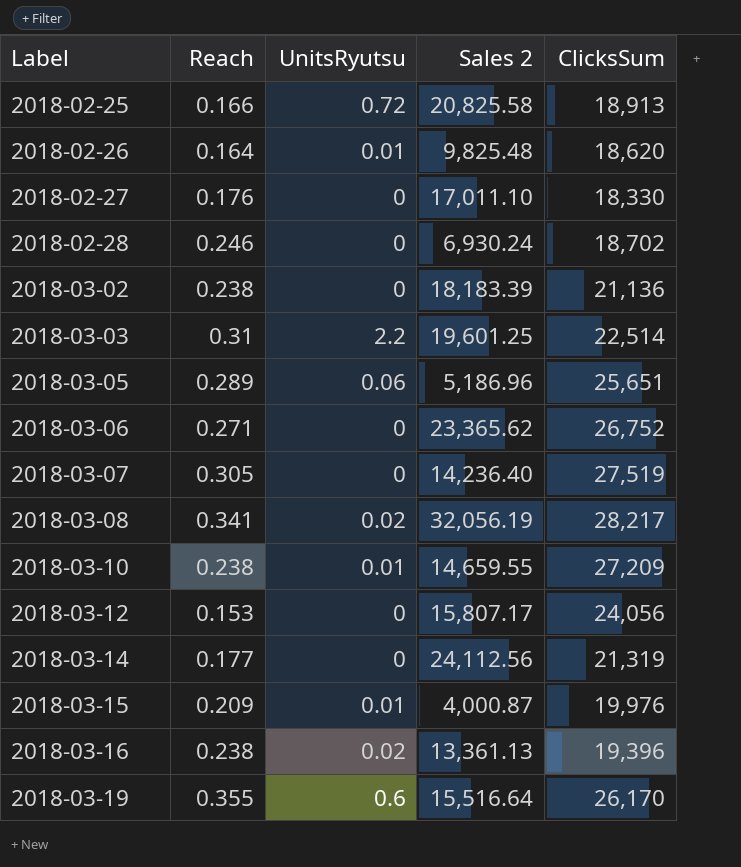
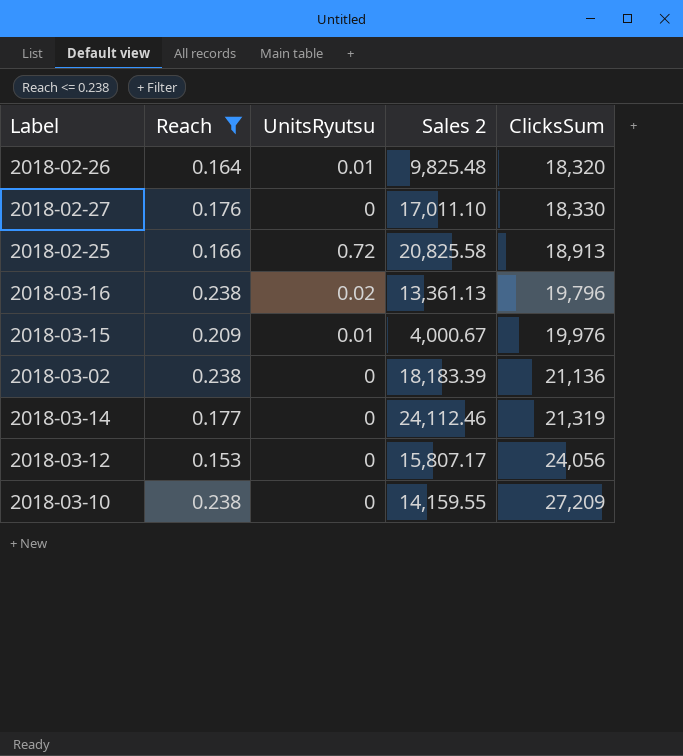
filter: none -> Reach <= 0.238
row order: Label ascending -> ClicksSum ascending
2018-02-26 | ClicksSum: 18,620 -> 18,320
2018-03-16 | ClicksSum: 19,396 -> 19,796
2018-03-15 | Sales 2: 4,000.87 -> 4,000.67
2018-03-14 | Sales 2: 24,112.56 -> 24,112.46
2018-03-10 | UnitsRyutsu: 0.01 -> 0
2018-03-10 | Sales 2: 14,659.55 -> 14,159.55

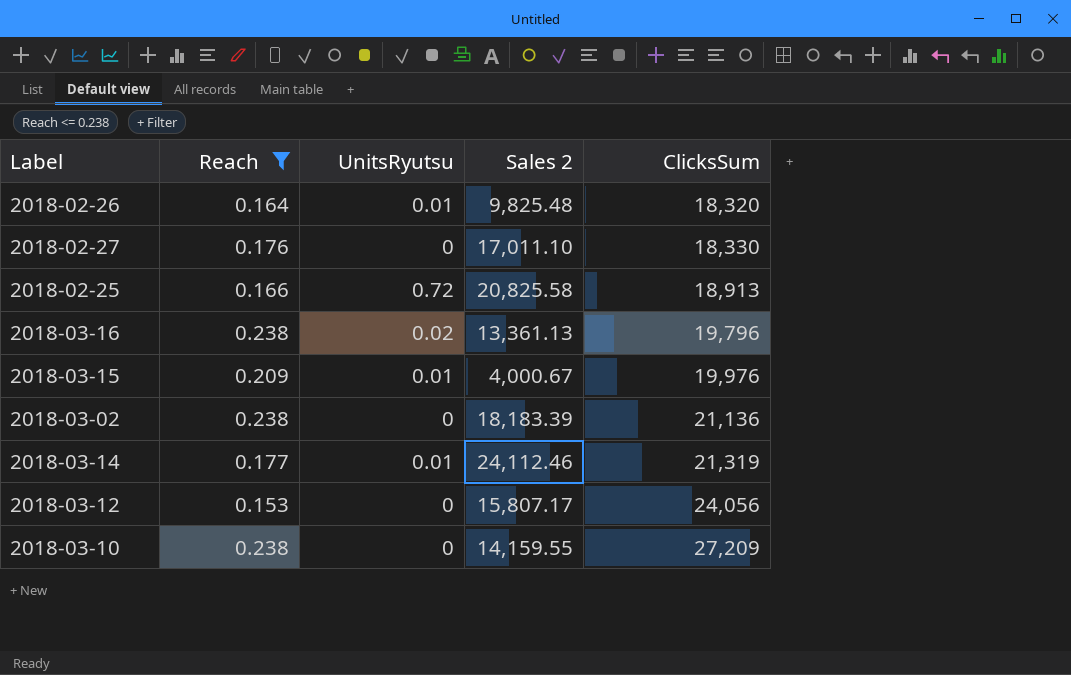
2018-03-14 | UnitsRyutsu: 0 -> 0.01

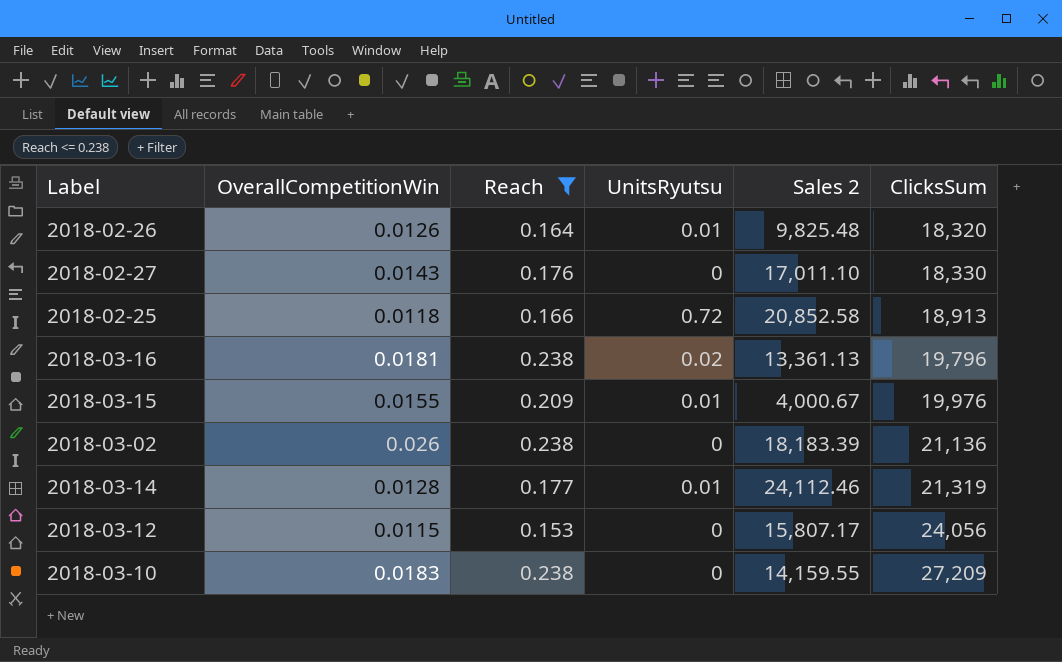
column OverallCompetitionWin | position: none -> 2
2018-02-25 | Sales 2: 20,825.58 -> 20,852.58

